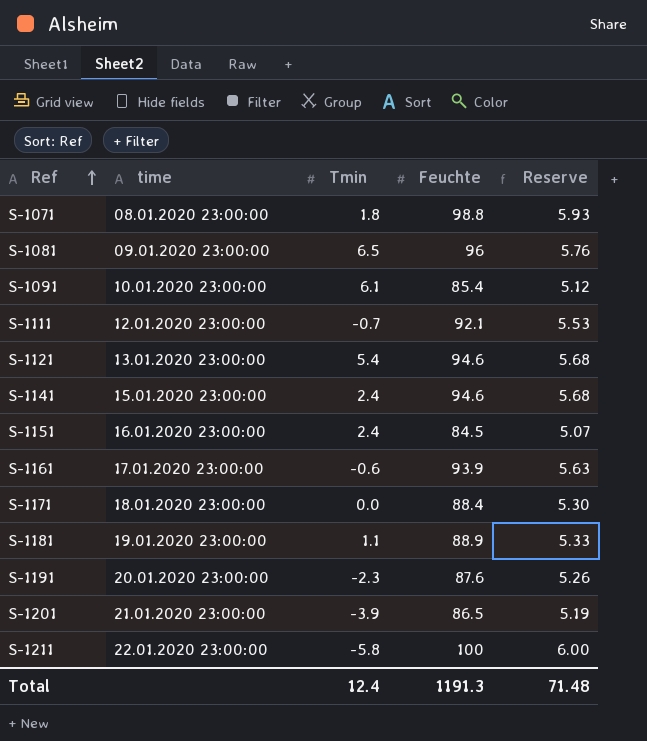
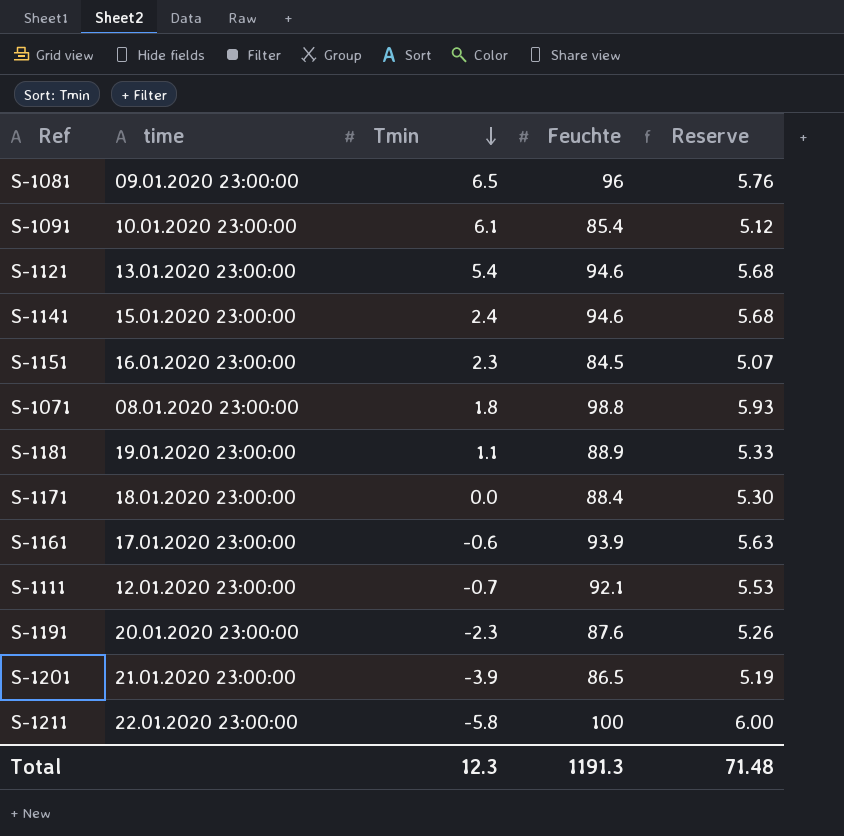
row order: Ref ascending -> Tmin descending
S-1151 | Tmin: 2.4 -> 2.3
Total | Tmin: 12.4 -> 12.3

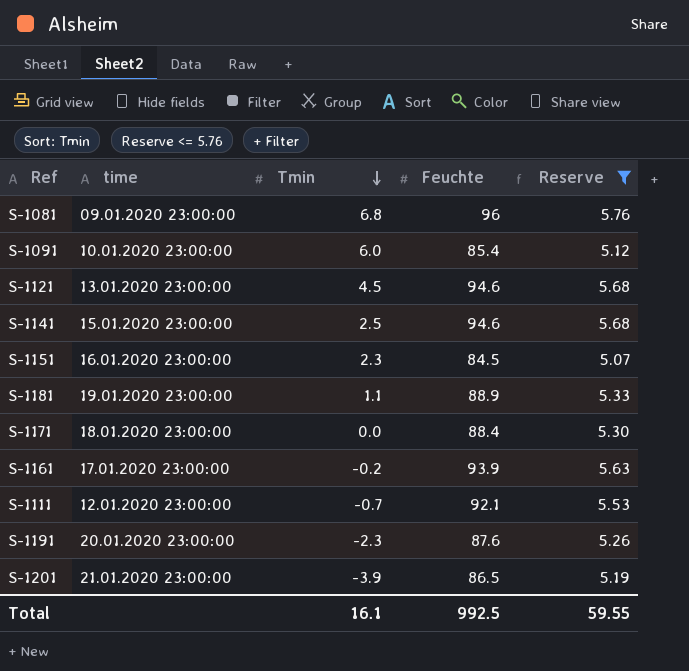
filter: none -> Reserve <= 5.76
S-1081 | Tmin: 6.5 -> 6.8
S-1091 | Tmin: 6.1 -> 6.0
S-1121 | Tmin: 5.4 -> 4.5
S-1141 | Tmin: 2.4 -> 2.5
S-1161 | Tmin: -0.6 -> -0.2
Total | Tmin: 12.3 -> 16.1
Total | Feuchte: 1191.3 -> 992.5
Total | Reserve: 71.48 -> 59.55

